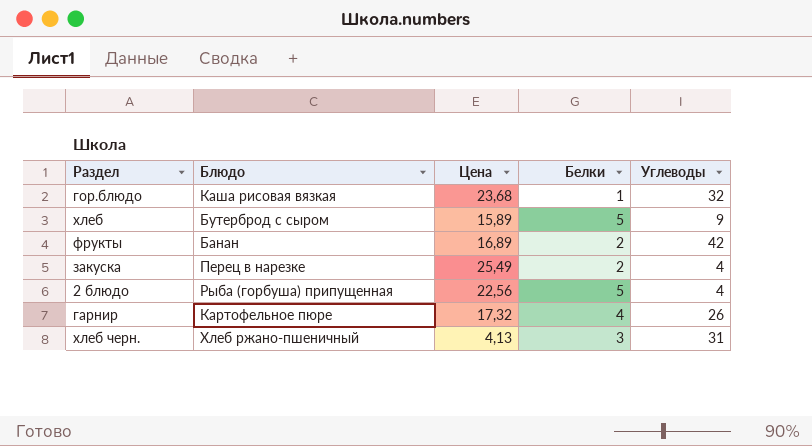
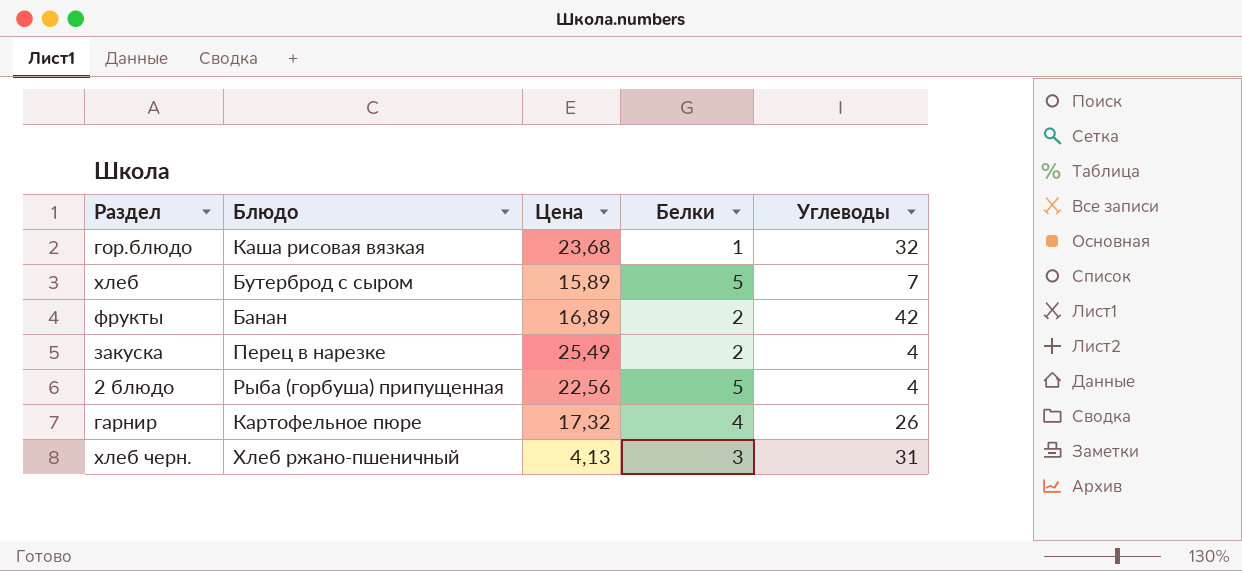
хлеб | Углеводы: 9 -> 7

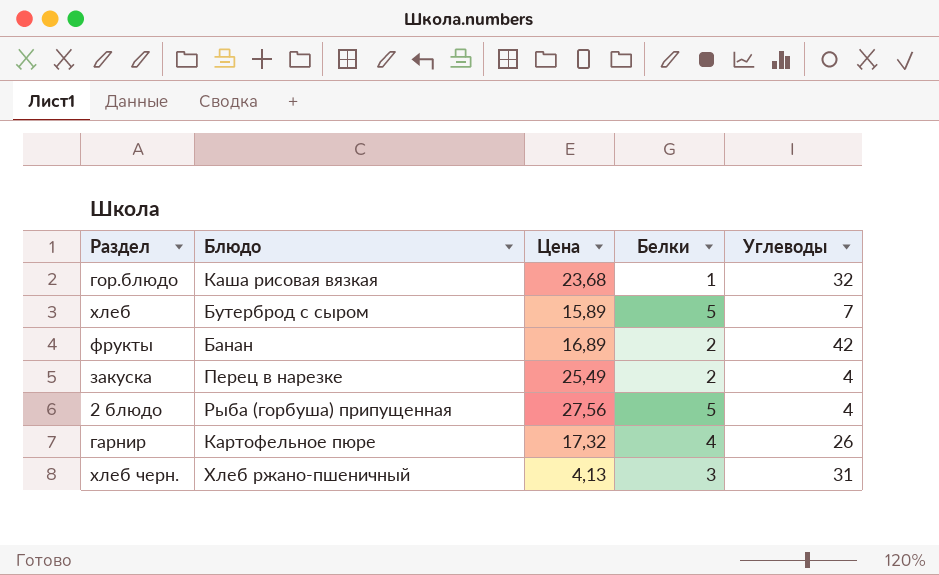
2 блюдо | Цена: 22,56 -> 27,56

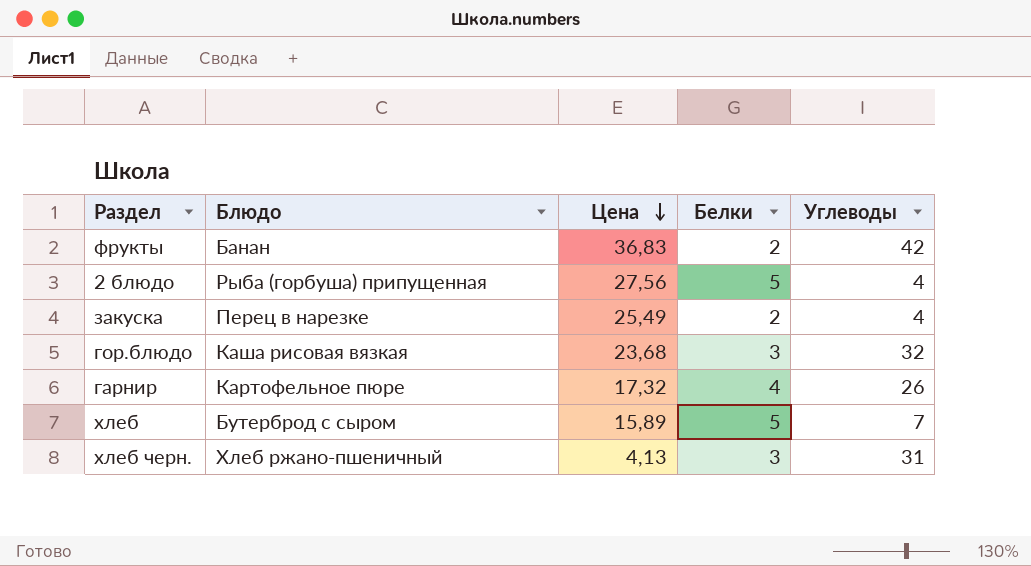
row order: none -> Цена descending
фрукты | Цена: 16,89 -> 36,83
гор.блюдо | Белки: 1 -> 3

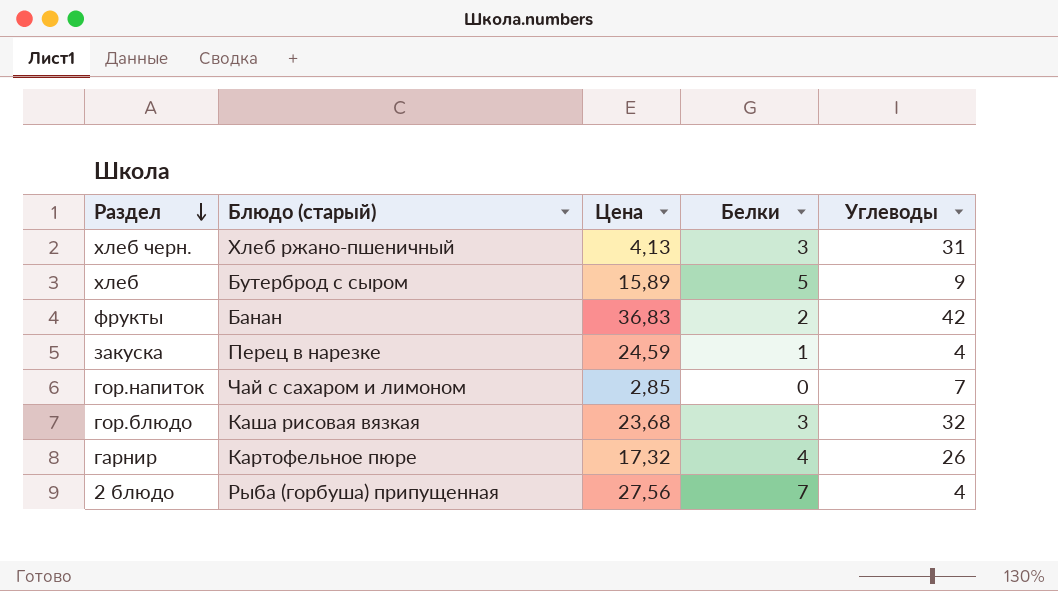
row order: Цена descending -> Раздел descending
column name: Блюдо -> Блюдо (старый)
хлеб | Углеводы: 7 -> 9
закуска | Цена: 25,49 -> 24,59
закуска | Белки: 2 -> 1
row гор.напиток: none -> Чай с сахаром и лимоном | 2,85 | 0 | 7
2 блюдо | Белки: 5 -> 7

